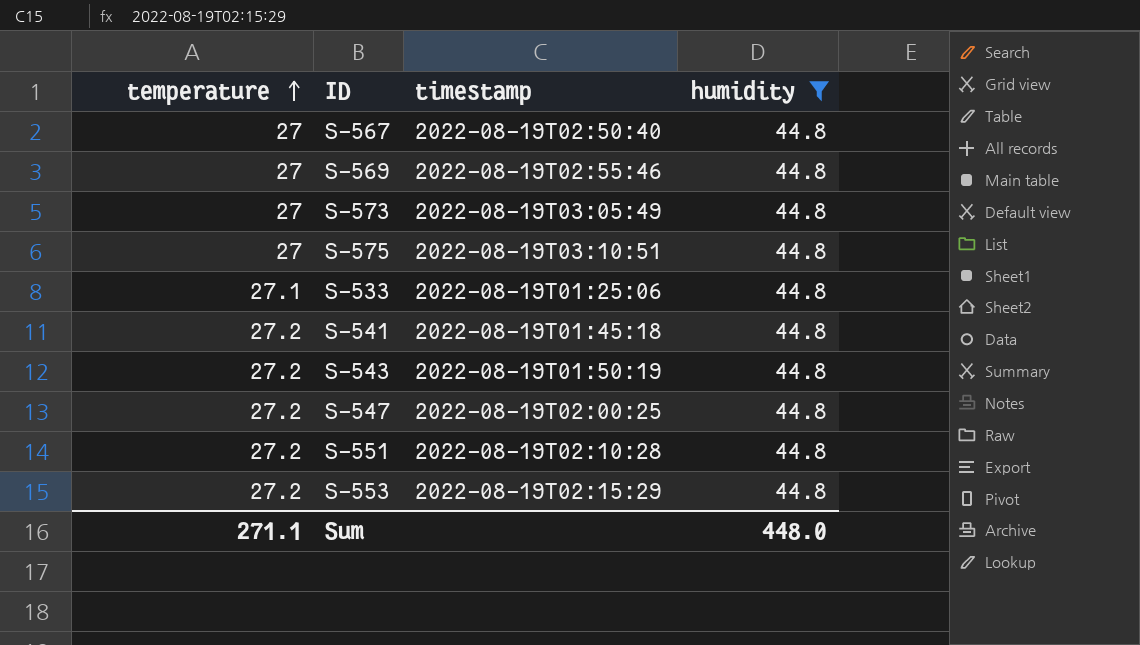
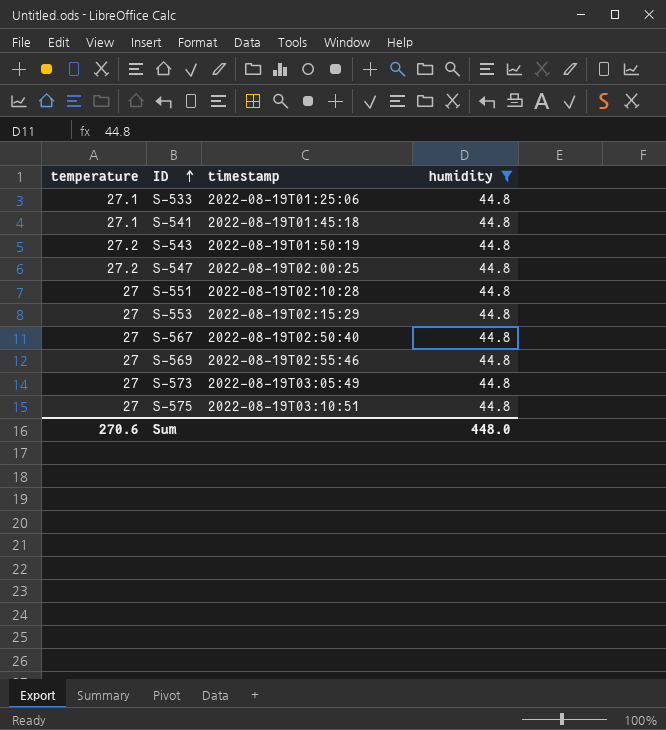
row order: temperature ascending -> ID ascending
S-541 | temperature: 27.2 -> 27.1
S-551 | temperature: 27.2 -> 27
S-553 | temperature: 27.2 -> 27
Sum | temperature: 271.1 -> 270.6

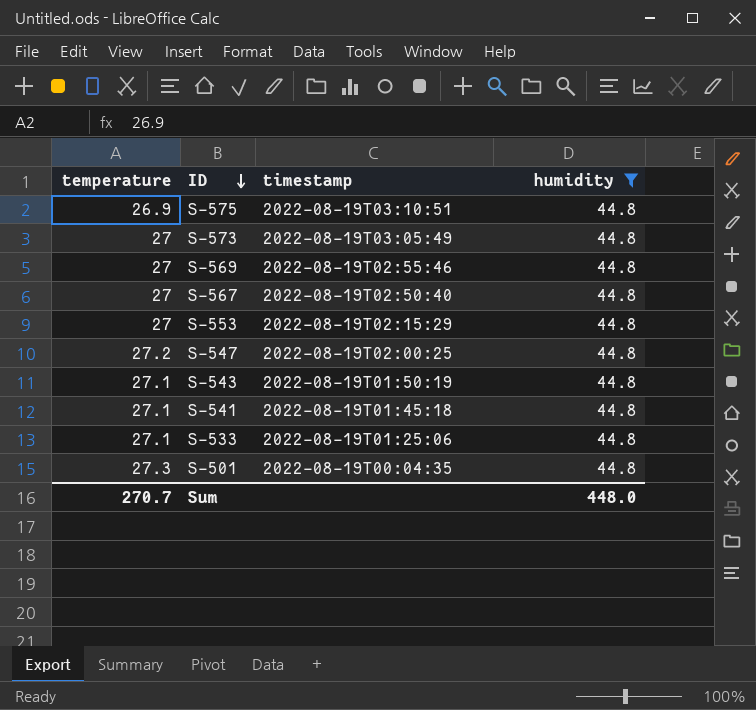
row order: ID ascending -> ID descending
row S-551: 27 | 2022-08-19T02:10:28 | 44.8 -> none
S-575 | temperature: 27 -> 26.9
S-543 | temperature: 27.2 -> 27.1
row S-501: none -> 27.3 | 2022-08-19T00:04:35 | 44.8
Sum | temperature: 270.6 -> 270.7

